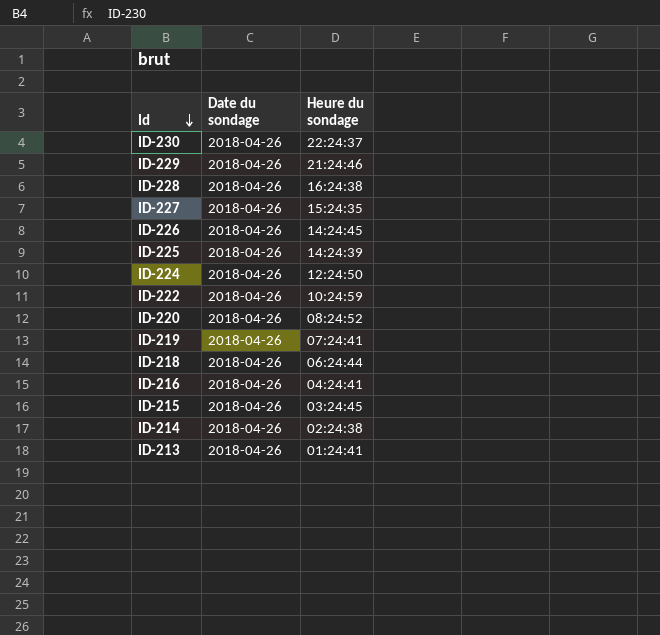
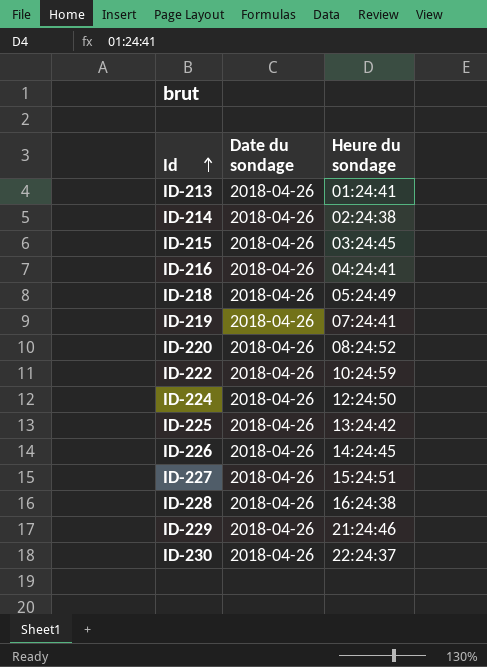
row order: Id descending -> Id ascending
ID-218 | Heure du sondage: 06:24:44 -> 05:24:49
ID-225 | Heure du sondage: 14:24:39 -> 13:24:42
ID-227 | Heure du sondage: 15:24:35 -> 15:24:51

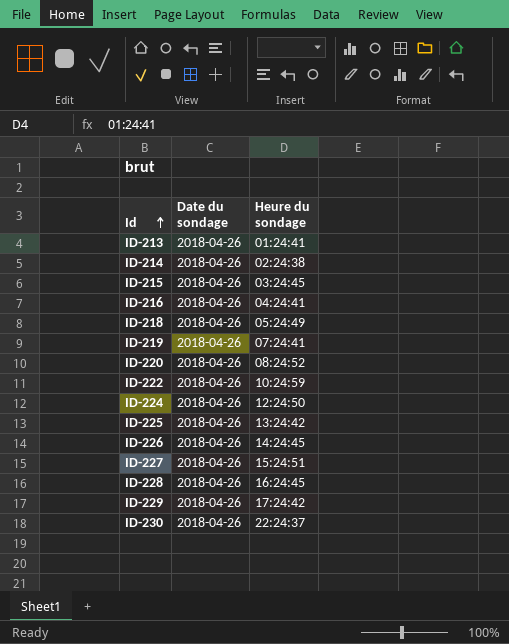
ID-228 | Heure du sondage: 16:24:38 -> 16:24:45
ID-229 | Heure du sondage: 21:24:46 -> 17:24:42

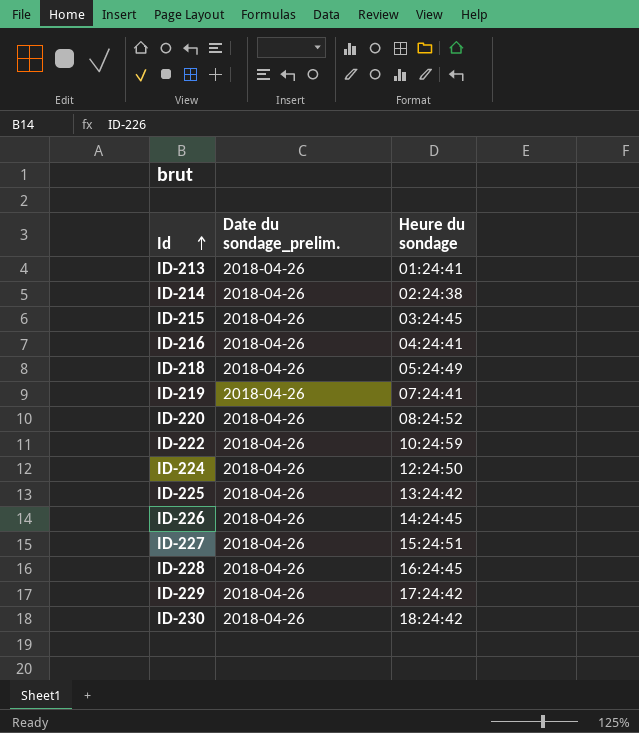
column name: Date du sondage -> Date du sondage_prelim.
ID-230 | Heure du sondage: 22:24:37 -> 18:24:42

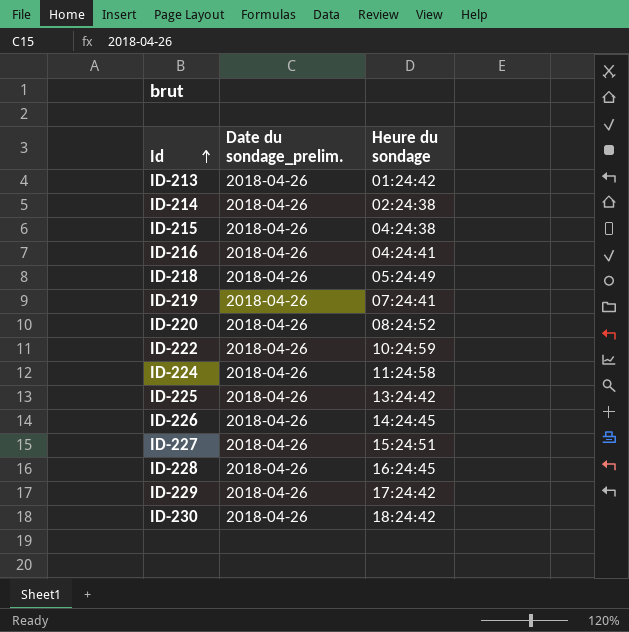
ID-213 | Heure du sondage: 01:24:41 -> 01:24:42
ID-215 | Heure du sondage: 03:24:45 -> 04:24:38
ID-224 | Heure du sondage: 12:24:50 -> 11:24:58

